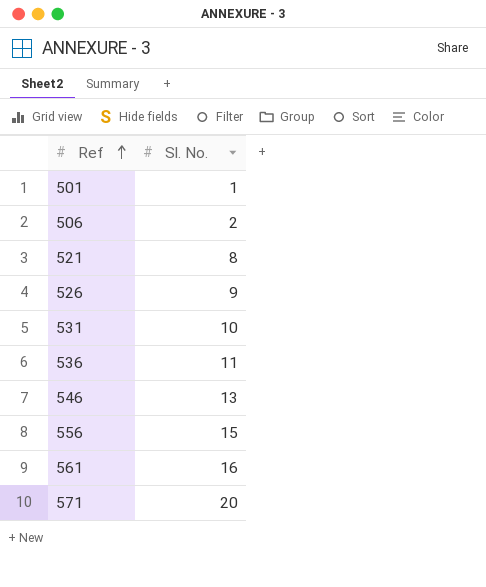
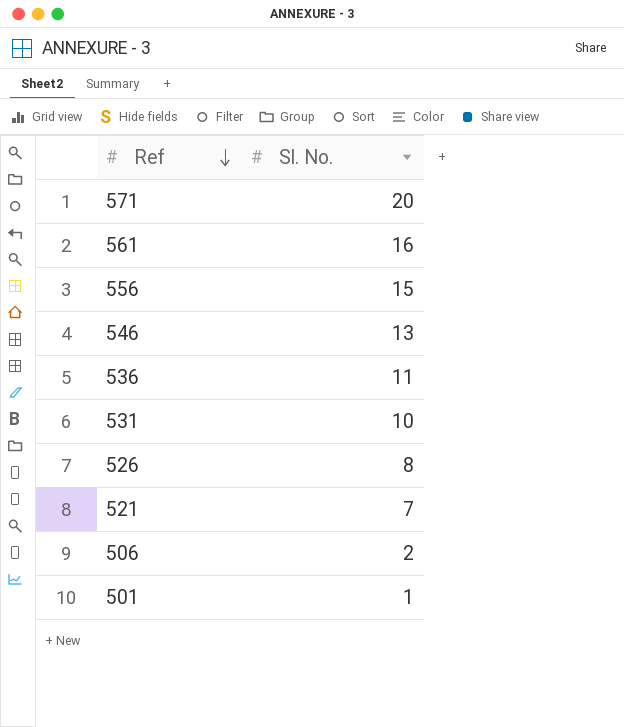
row order: Ref ascending -> Ref descending
526 | Sl. No.: 9 -> 8
521 | Sl. No.: 8 -> 7

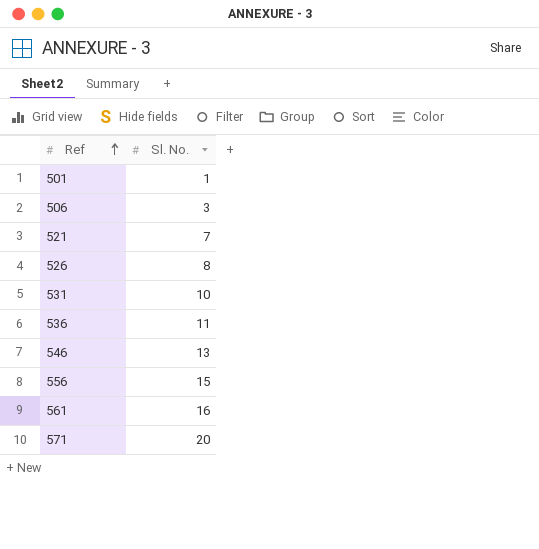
row order: Ref descending -> Ref ascending
506 | Sl. No.: 2 -> 3

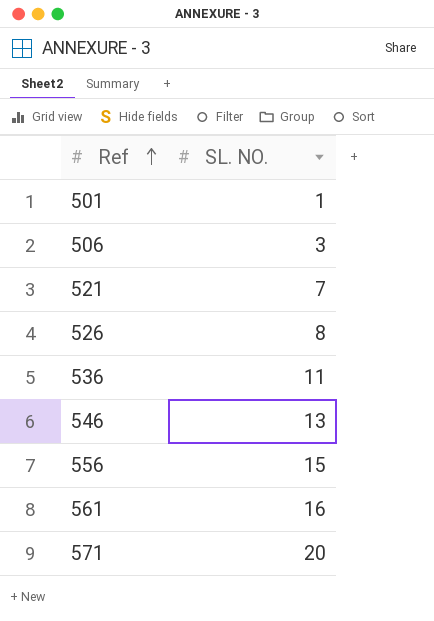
column name: Sl. No. -> SL. NO.
row 531: 10 -> none

